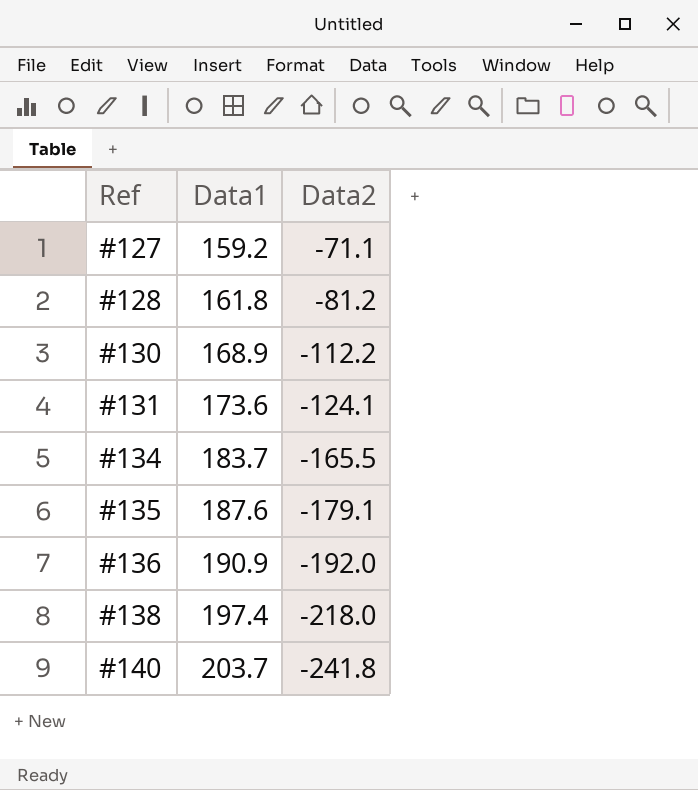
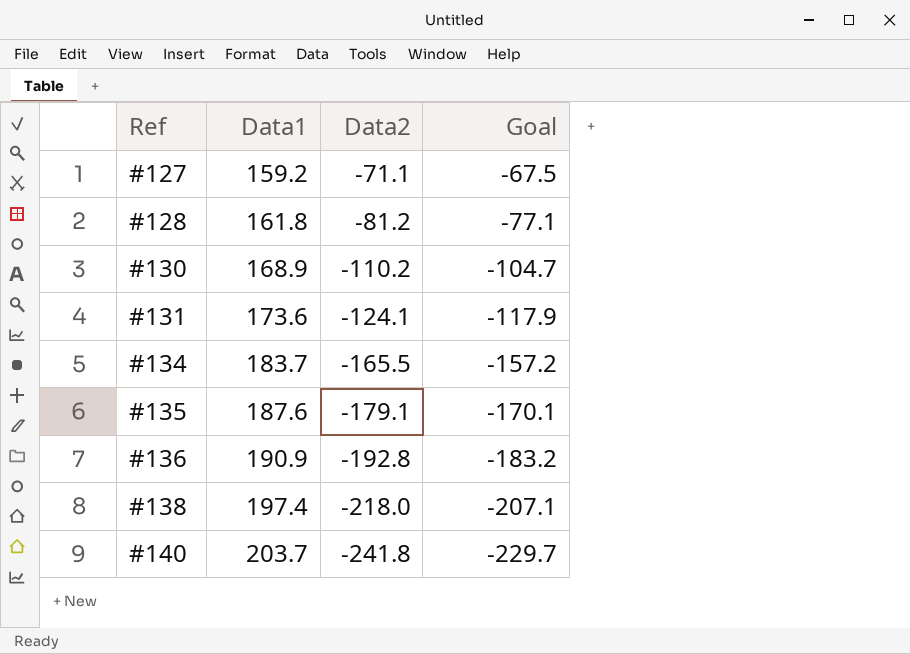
column Goal | formula: none -> [Data2] * 0.95
#130 | Data2: -112.2 -> -110.2
#136 | Data2: -192.0 -> -192.8

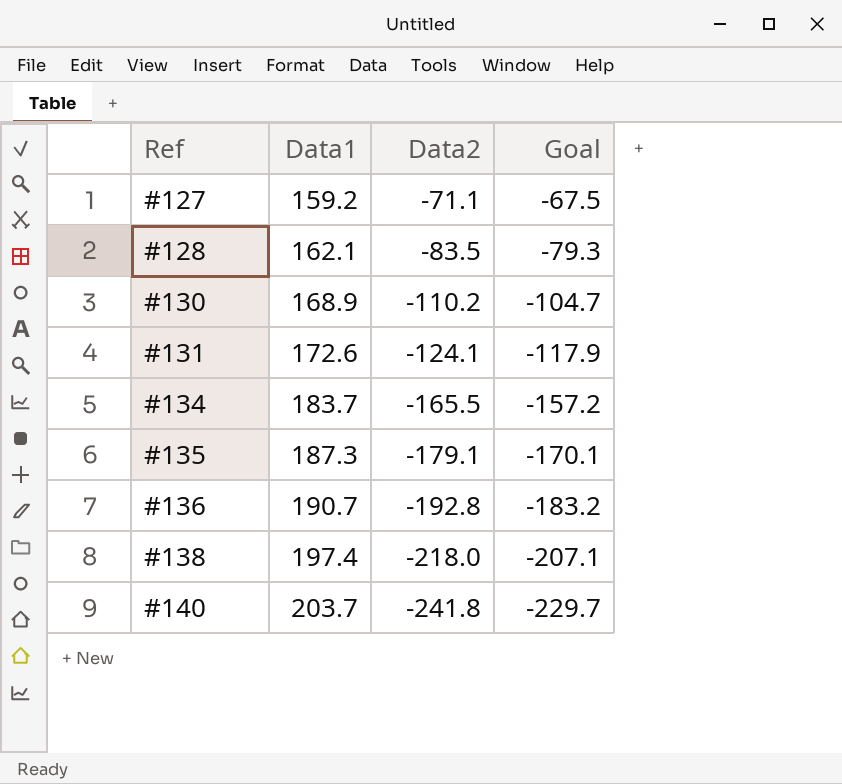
#128 | Data1: 161.8 -> 162.1
#128 | Data2: -81.2 -> -83.5
#128 | Goal: -77.1 -> -79.3
#131 | Data1: 173.6 -> 172.6
#135 | Data1: 187.6 -> 187.3
#136 | Data1: 190.9 -> 190.7

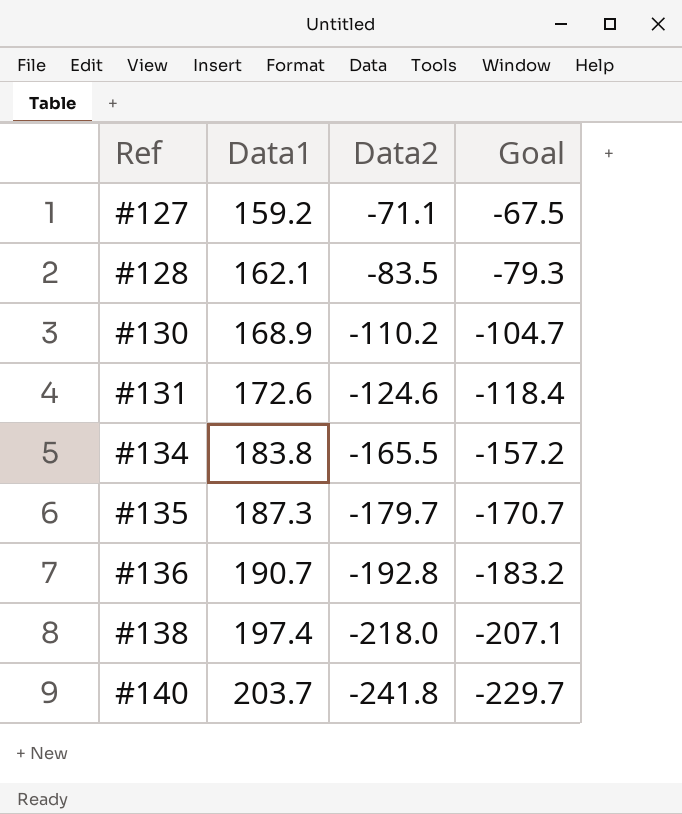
#131 | Data2: -124.1 -> -124.6
#131 | Goal: -117.9 -> -118.4
#134 | Data1: 183.7 -> 183.8
#135 | Data2: -179.1 -> -179.7
#135 | Goal: -170.1 -> -170.7

